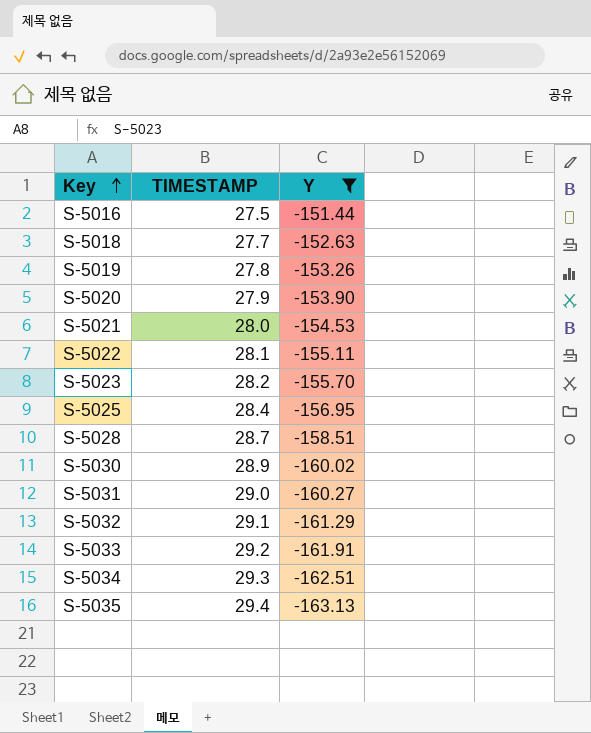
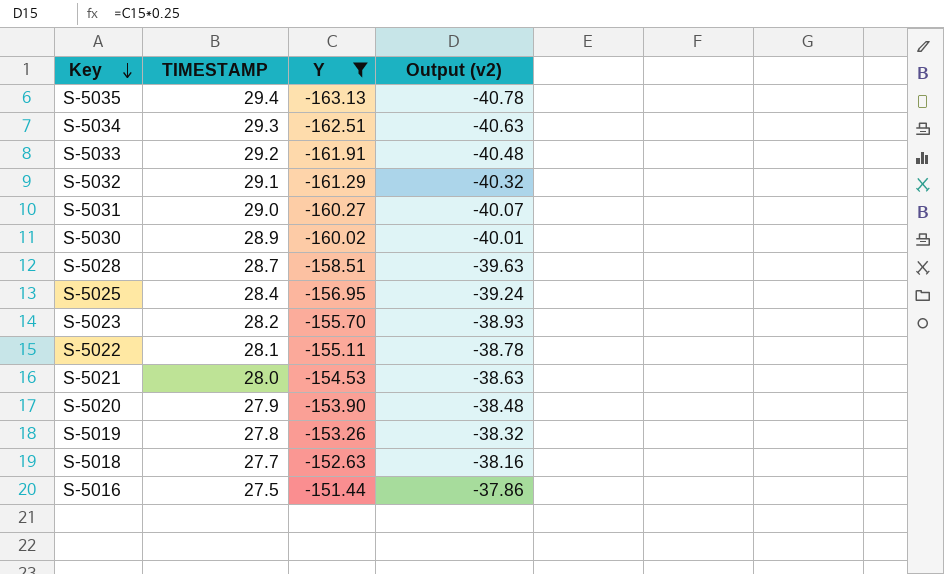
row order: Key ascending -> Key descending
column Output (v2) | formula: none -> [Y] * 0.25

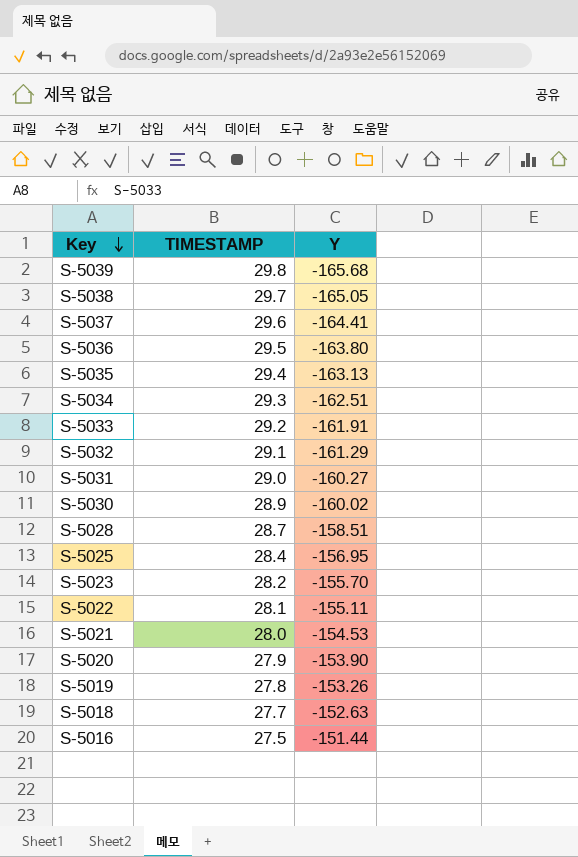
filter: Y >= -163.13 -> none
column Output (v2) | formula: [Y] * 0.25 -> none

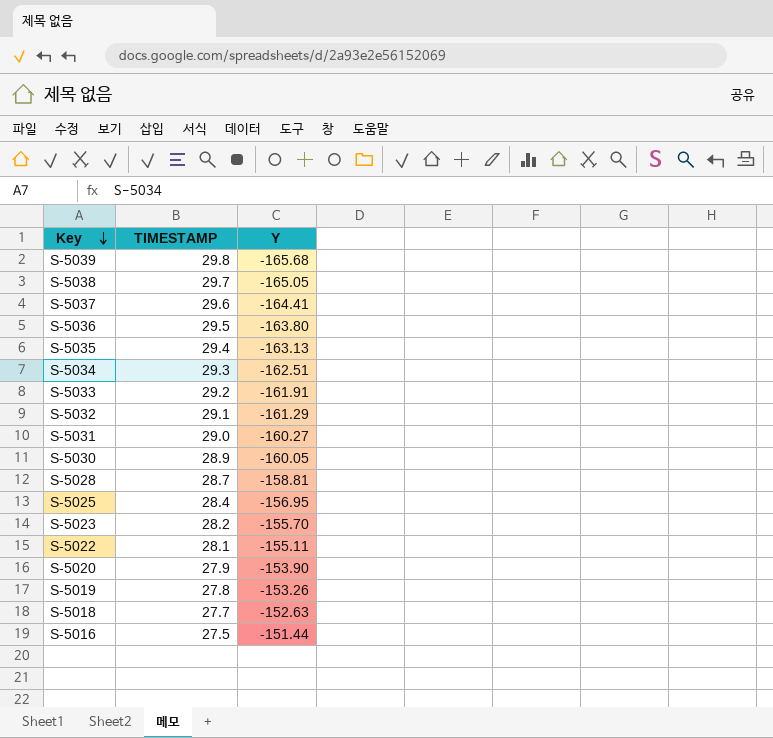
row S-5021: 28.0 | -154.53 -> none
S-5030 | Y: -160.02 -> -160.05
S-5028 | Y: -158.51 -> -158.81

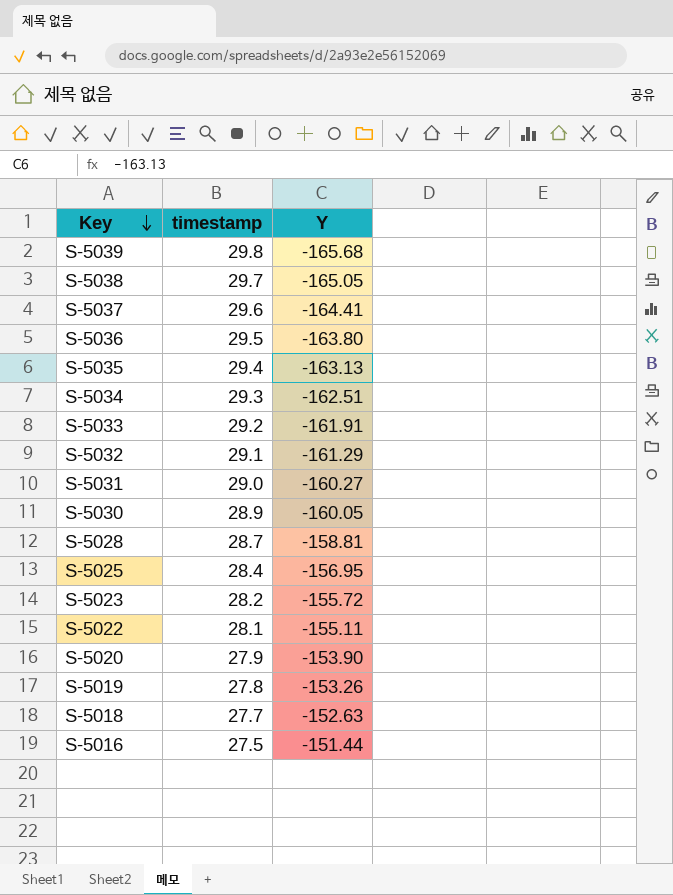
column name: TIMESTAMP -> timestamp
S-5023 | Y: -155.70 -> -155.72

